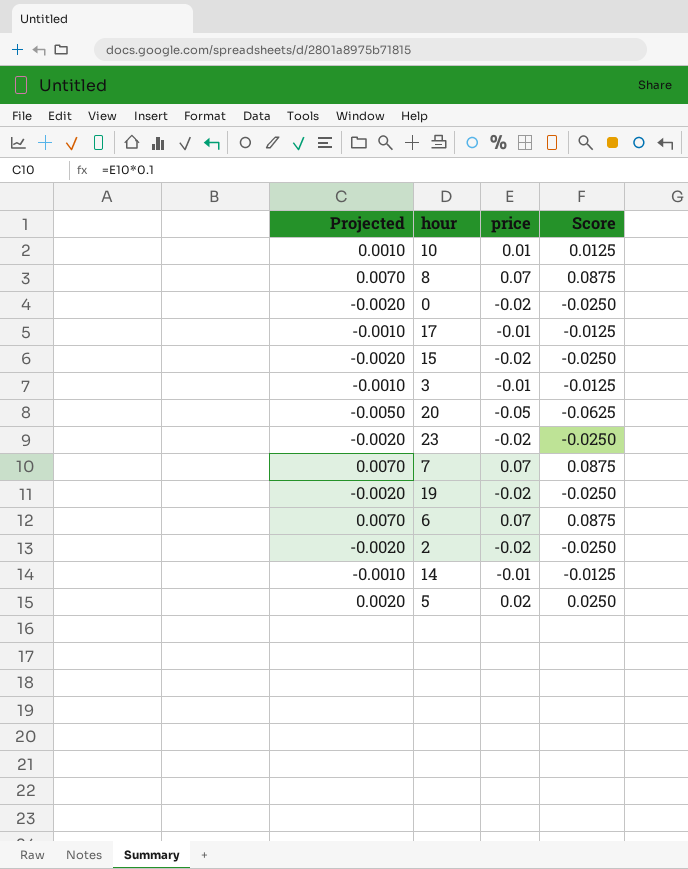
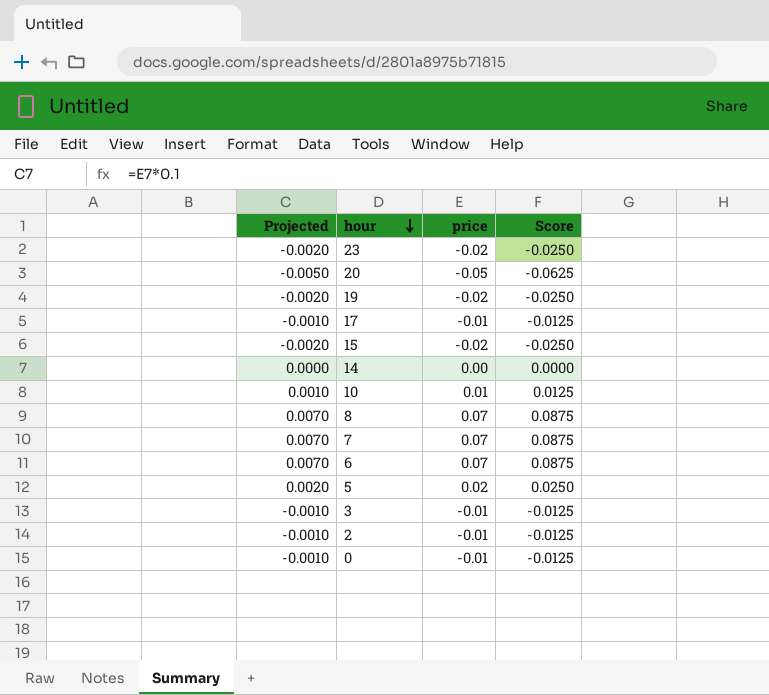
row order: none -> hour descending
14 | Projected: -0.0010 -> 0.0000
14 | price: -0.01 -> 0.00
14 | Score: -0.0125 -> 0.0000
2 | Projected: -0.0020 -> -0.0010
2 | price: -0.02 -> -0.01
2 | Score: -0.0250 -> -0.0125
0 | Projected: -0.0020 -> -0.0010
0 | price: -0.02 -> -0.01
0 | Score: -0.0250 -> -0.0125

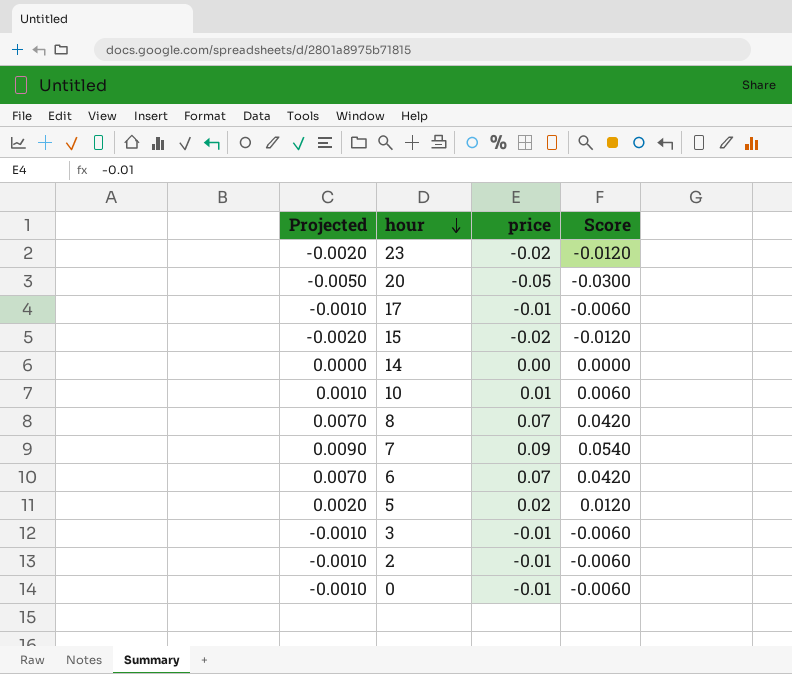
column Score | formula: [price] * 1.25 -> [price] * 0.6
row 19: -0.0020 | -0.02 | -0.0250 -> none
7 | Projected: 0.0070 -> 0.0090
7 | price: 0.07 -> 0.09

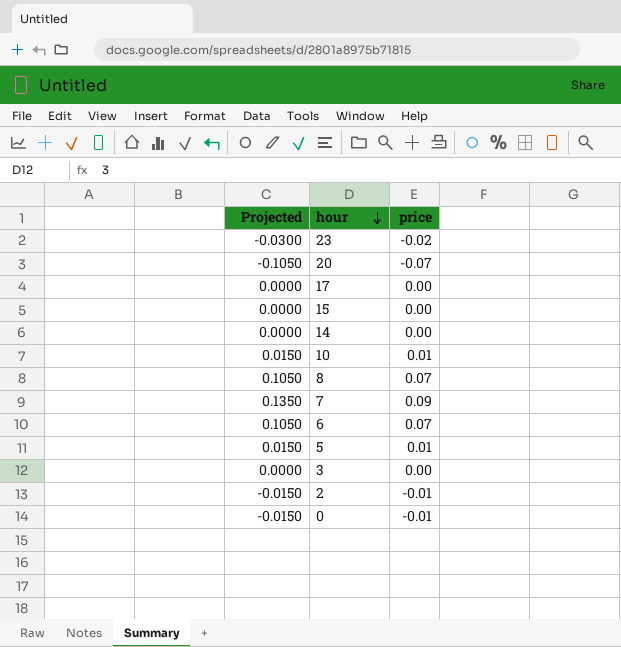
column Score | formula: [price] * 0.6 -> none
column Projected | formula: [price] * 0.1 -> [price] * 1.5
20 | price: -0.05 -> -0.07
17 | price: -0.01 -> 0.00
15 | price: -0.02 -> 0.00
5 | price: 0.02 -> 0.01
3 | price: -0.01 -> 0.00

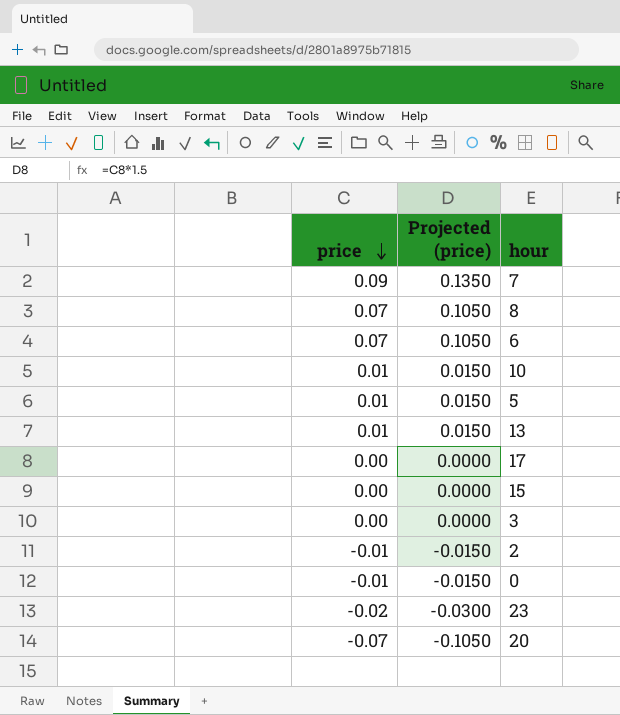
row order: hour descending -> price descending
column price | position: 3 -> 1
column name: Projected -> Projected (price)
row 14: 0.0000 | 0.00 -> none
row 13: none -> 0.01 | 0.0150

